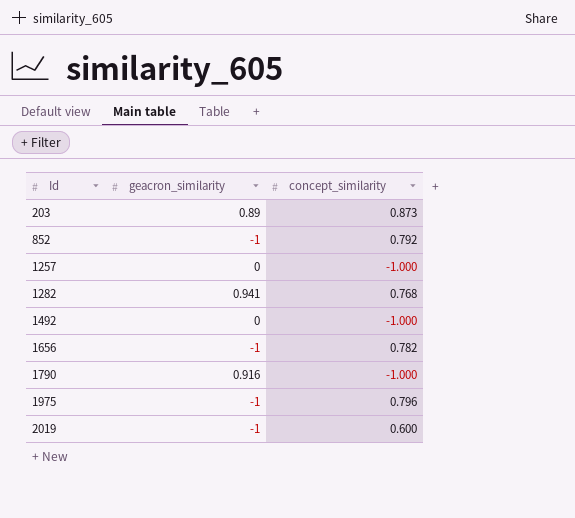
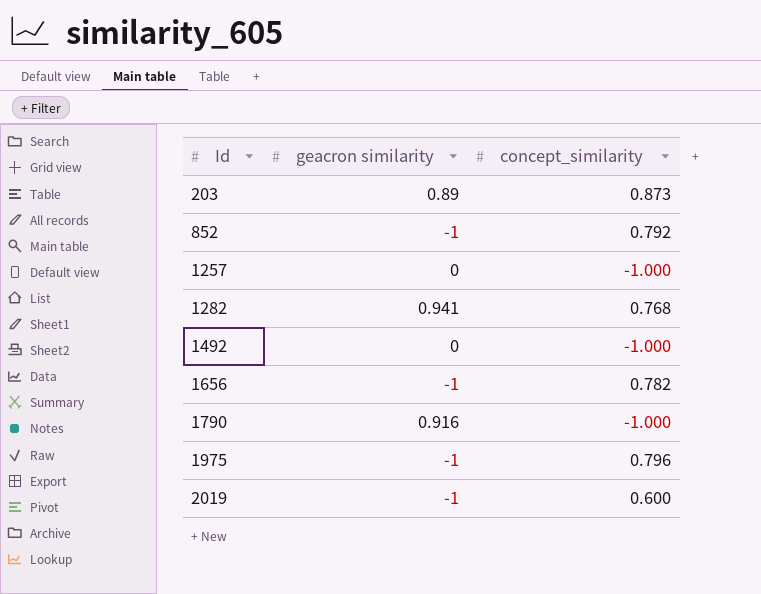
column name: geacron_similarity -> geacron similarity

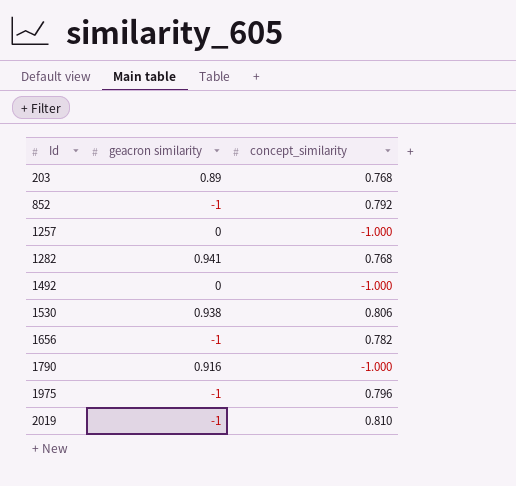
203 | concept_similarity: 0.873 -> 0.768
row 1530: none -> 0.938 | 0.806
2019 | concept_similarity: 0.600 -> 0.810

